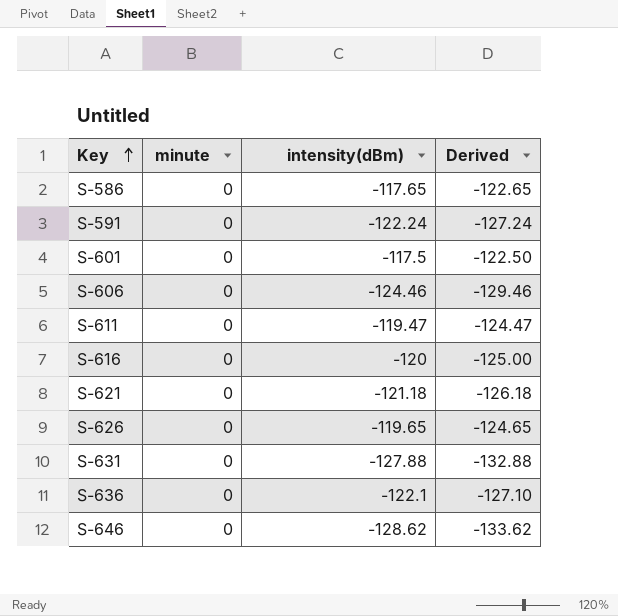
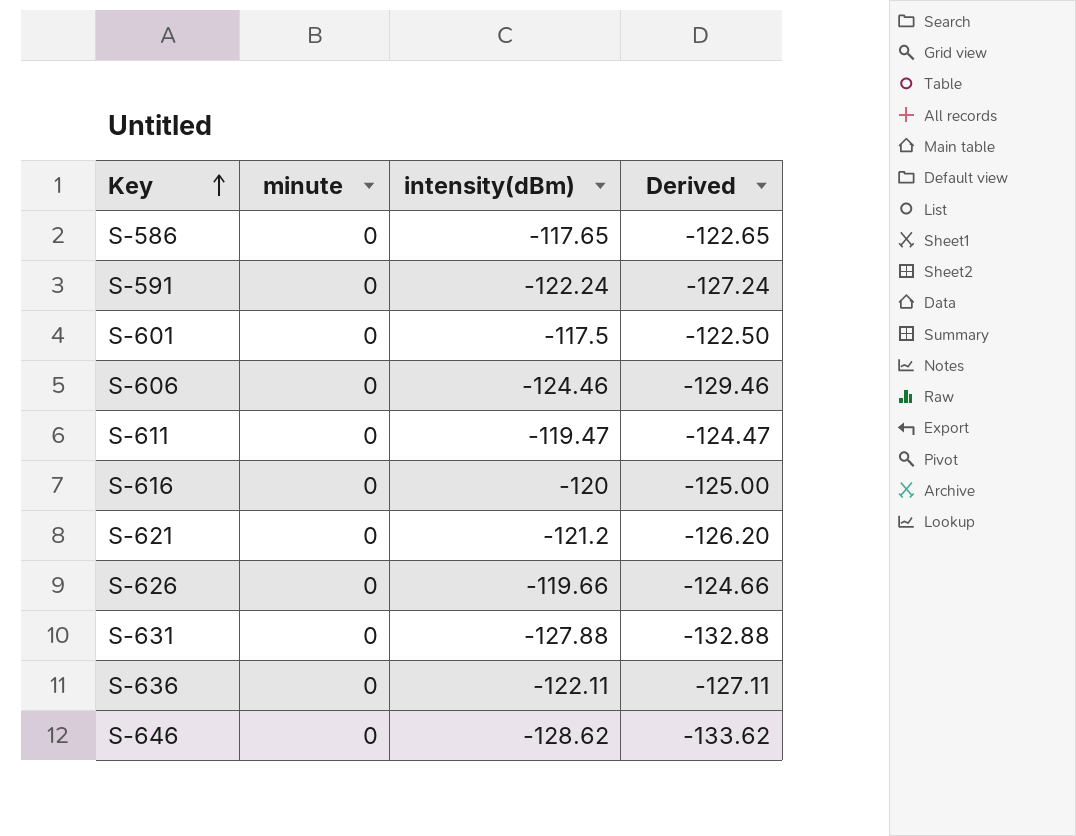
S-621 | intensity(dBm): -121.18 -> -121.2
S-621 | Derived: -126.18 -> -126.20
S-626 | intensity(dBm): -119.65 -> -119.66
S-626 | Derived: -124.65 -> -124.66
S-636 | intensity(dBm): -122.1 -> -122.11
S-636 | Derived: -127.10 -> -127.11

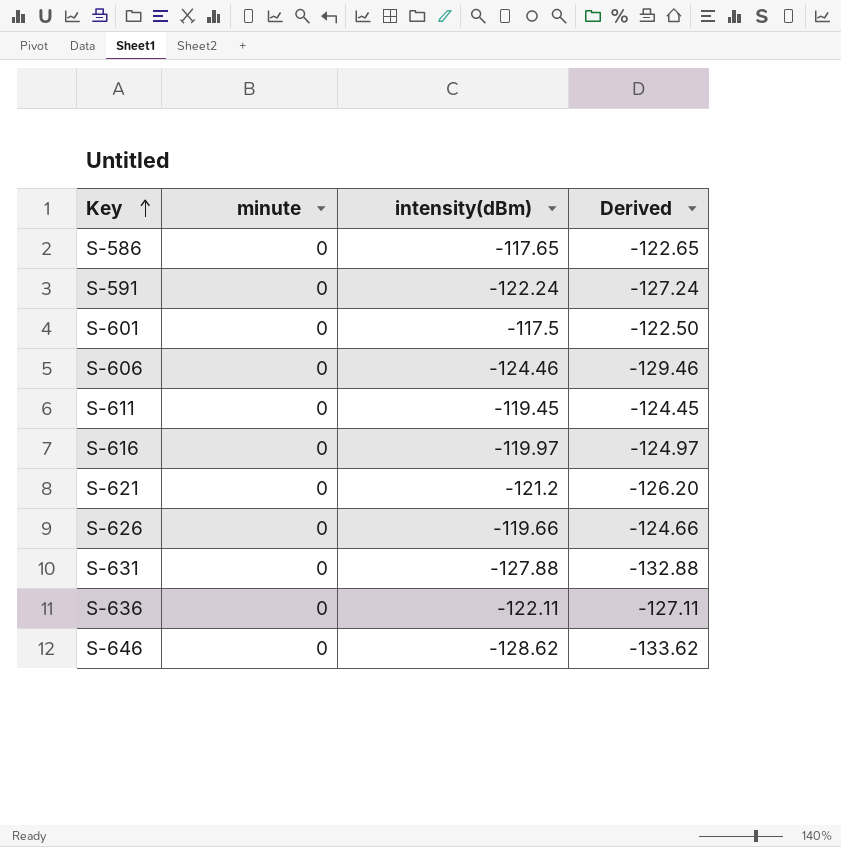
S-611 | intensity(dBm): -119.47 -> -119.45
S-611 | Derived: -124.47 -> -124.45
S-616 | intensity(dBm): -120 -> -119.97
S-616 | Derived: -125.00 -> -124.97

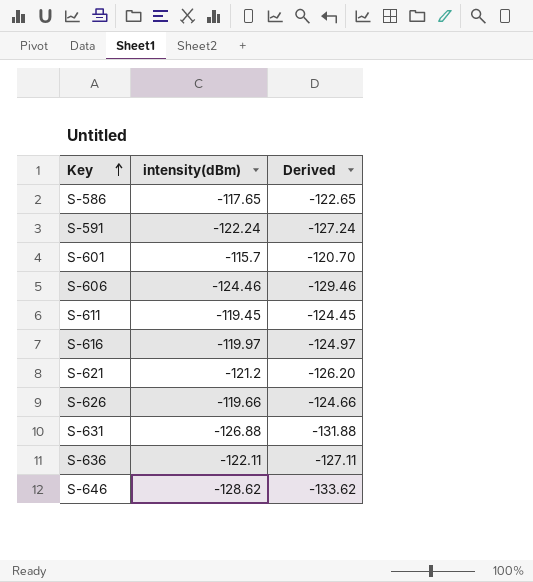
column minute | position: 2 -> none
S-601 | intensity(dBm): -117.5 -> -115.7
S-601 | Derived: -122.50 -> -120.70
S-631 | intensity(dBm): -127.88 -> -126.88
S-631 | Derived: -132.88 -> -131.88

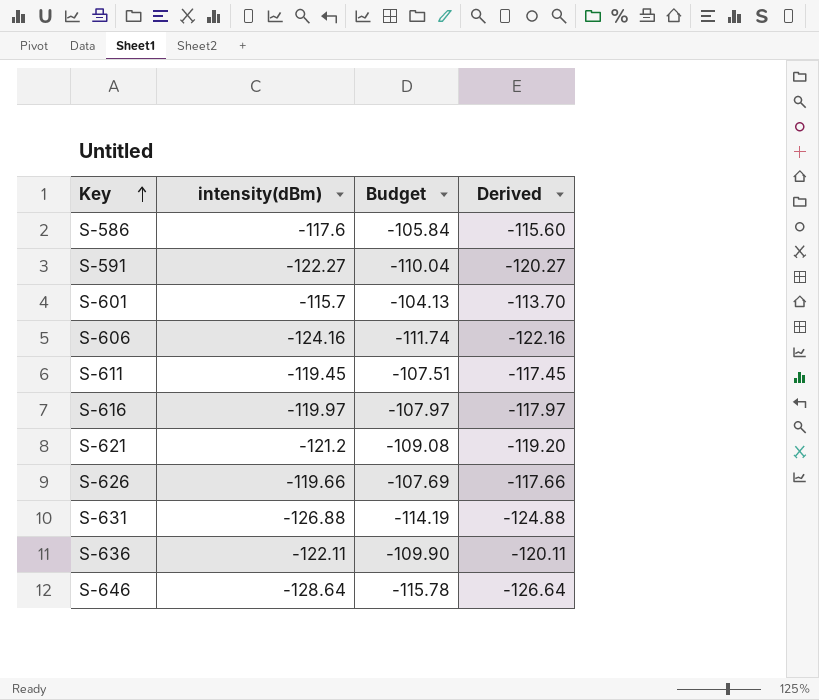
column Budget | formula: none -> [intensity(dBm)] * 0.9
column Derived | formula: [intensity(dBm)] - 5 -> [intensity(dBm)] + 2
S-586 | intensity(dBm): -117.65 -> -117.6
S-591 | intensity(dBm): -122.24 -> -122.27
S-606 | intensity(dBm): -124.46 -> -124.16
S-646 | intensity(dBm): -128.62 -> -128.64

